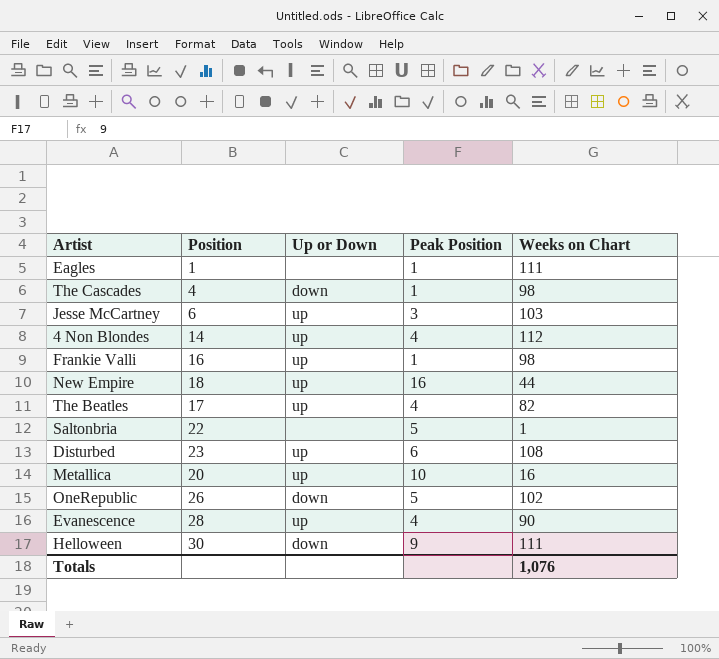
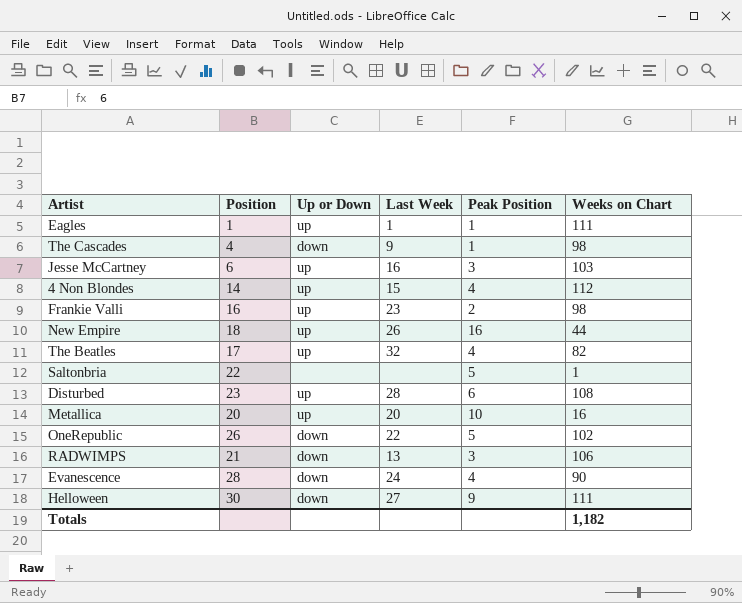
column Last Week | position: none -> 4
Eagles | Up or Down: none -> up
Frankie Valli | Peak Position: 1 -> 2
row RADWIMPS: none -> 21 | down | 13 | 3 | 106
Evanescence | Up or Down: up -> down
Totals | Weeks on Chart: 1,076 -> 1,182

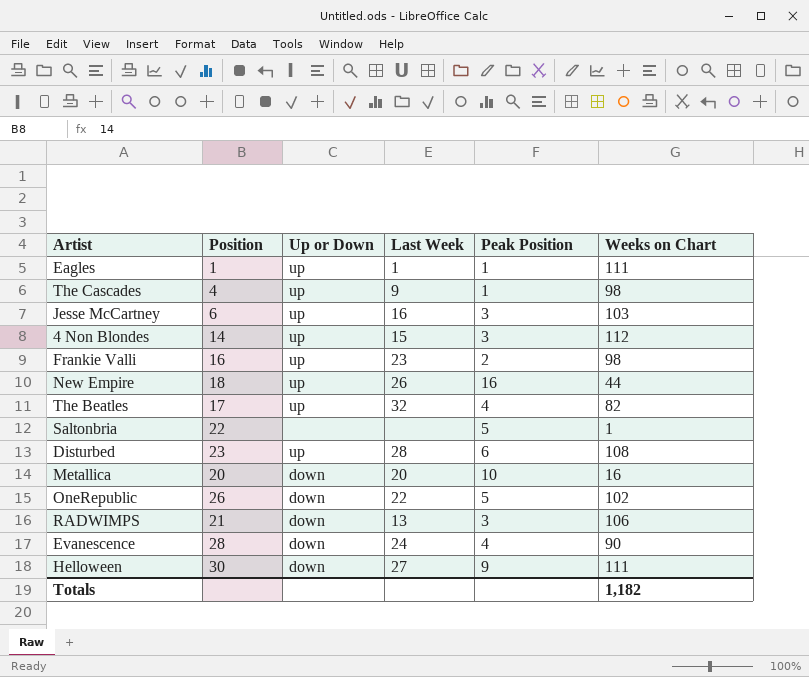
The Cascades | Up or Down: down -> up
4 Non Blondes | Peak Position: 4 -> 3
Metallica | Up or Down: up -> down

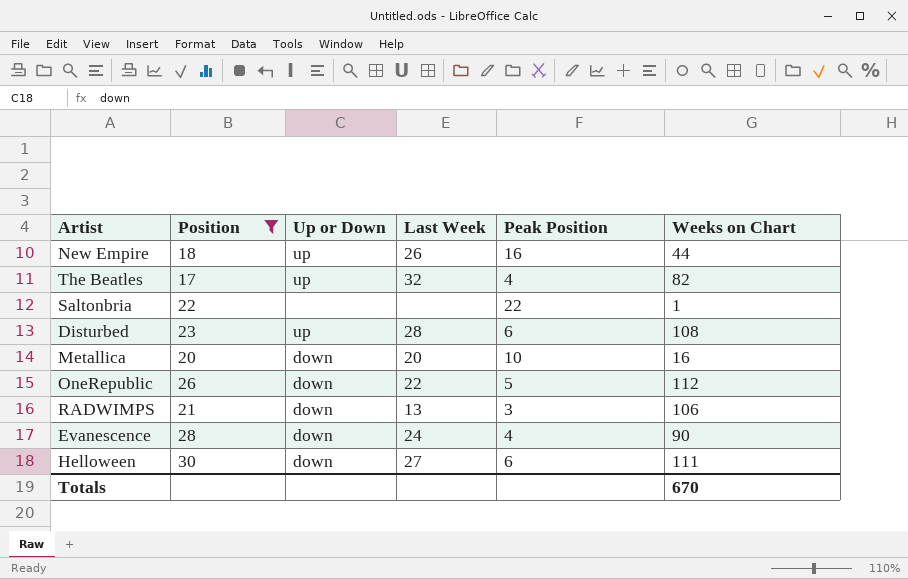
filter: none -> Position >= 17
Saltonbria | Peak Position: 5 -> 22
OneRepublic | Weeks on Chart: 102 -> 112
Helloween | Peak Position: 9 -> 6
Totals | Weeks on Chart: 1,182 -> 670

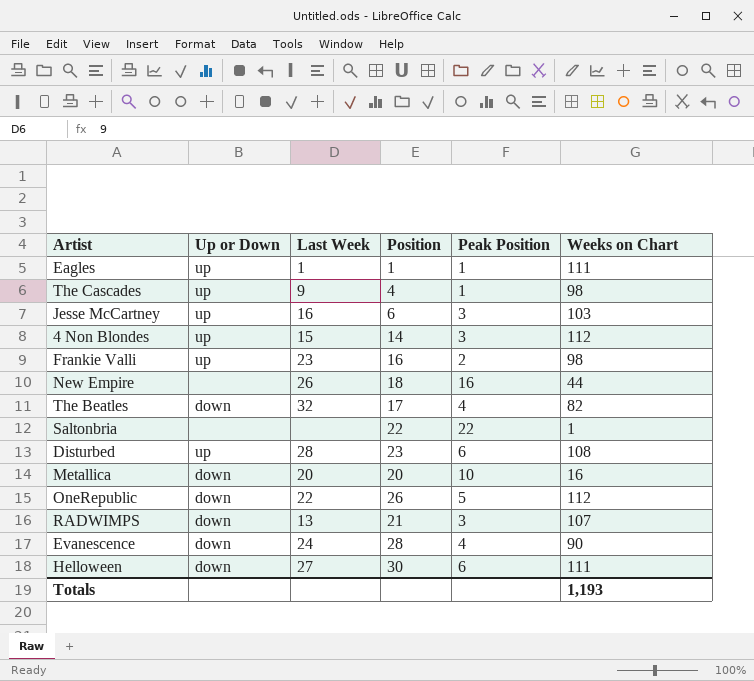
filter: Position >= 17 -> none
column Position | position: 2 -> 4
New Empire | Up or Down: up -> none
The Beatles | Up or Down: up -> down
RADWIMPS | Weeks on Chart: 106 -> 107
Totals | Weeks on Chart: 670 -> 1,193

